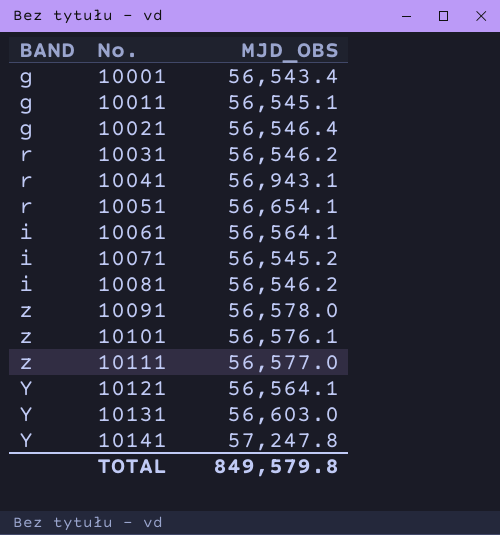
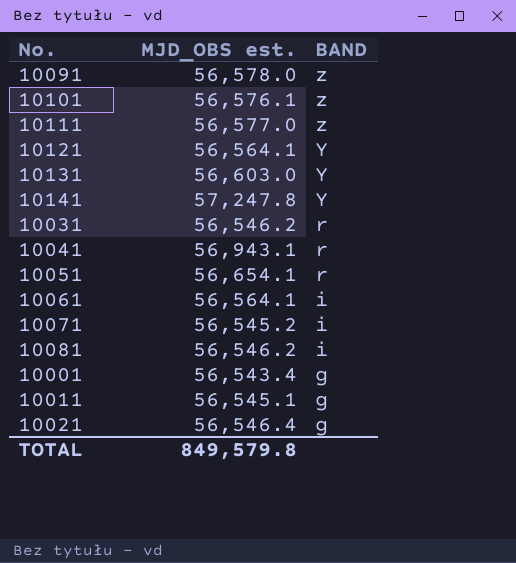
row order: No. ascending -> BAND descending
column name: MJD_OBS -> MJD_OBS est.
column BAND | position: 1 -> 3

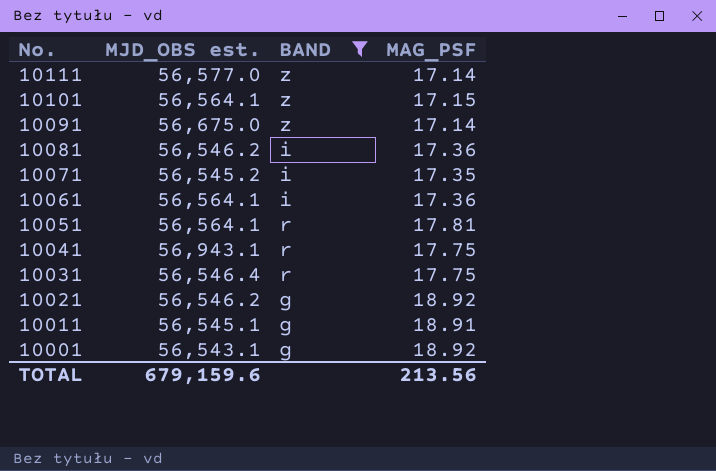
filter: none -> BAND != Y
row order: BAND descending -> No. descending
column MAG_PSF | position: none -> 4
10101 | MJD_OBS est.: 56,576.1 -> 56,564.1
10091 | MJD_OBS est.: 56,578.0 -> 56,675.0
10051 | MJD_OBS est.: 56,654.1 -> 56,564.1
10031 | MJD_OBS est.: 56,546.2 -> 56,546.4
10021 | MJD_OBS est.: 56,546.4 -> 56,546.2
10001 | MJD_OBS est.: 56,543.4 -> 56,543.1
TOTAL | MJD_OBS est.: 849,579.8 -> 679,159.6

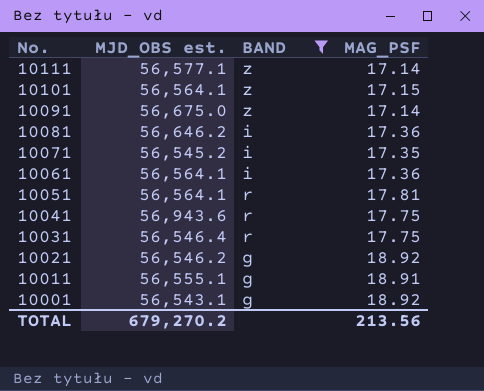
10111 | MJD_OBS est.: 56,577.0 -> 56,577.1
10081 | MJD_OBS est.: 56,546.2 -> 56,646.2
10041 | MJD_OBS est.: 56,943.1 -> 56,943.6
10011 | MJD_OBS est.: 56,545.1 -> 56,555.1
TOTAL | MJD_OBS est.: 679,159.6 -> 679,270.2

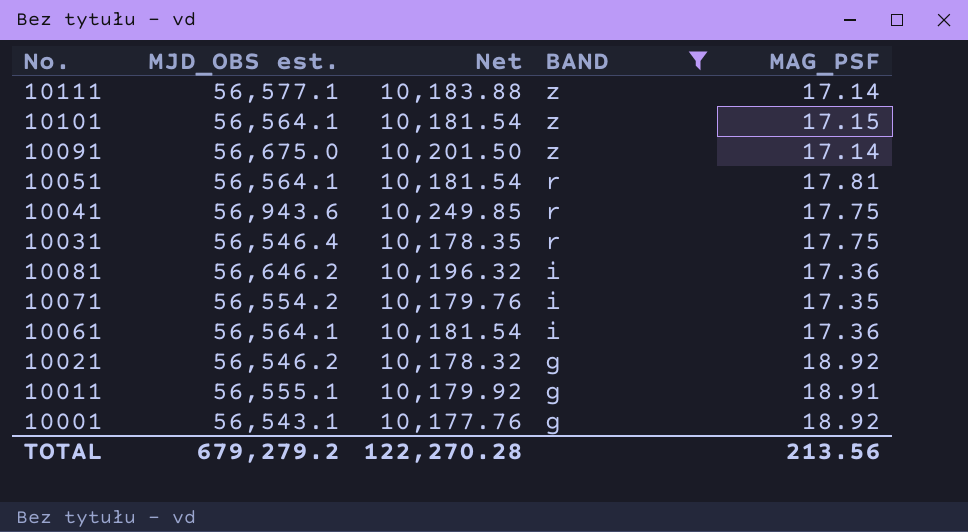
row order: No. descending -> BAND descending
column Net | formula: none -> [MJD_OBS est.] * 0.18
10071 | MJD_OBS est.: 56,545.2 -> 56,554.2
TOTAL | MJD_OBS est.: 679,270.2 -> 679,279.2

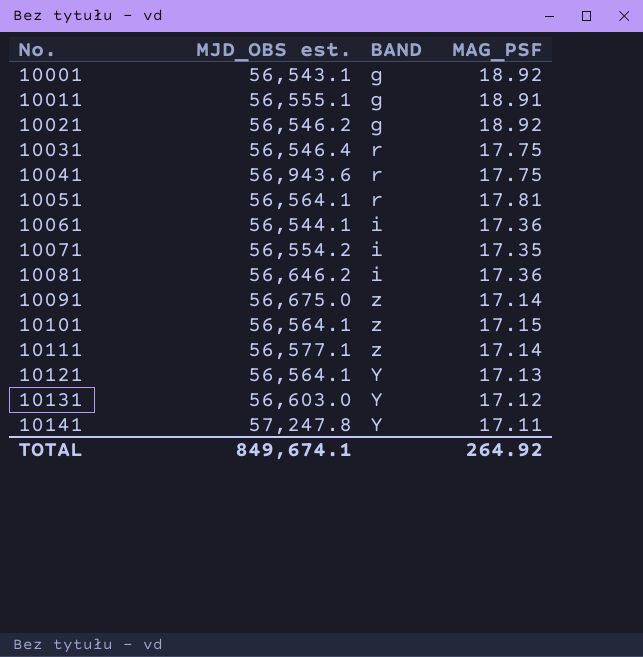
filter: BAND != Y -> none
row order: BAND descending -> No. ascending
column Net | formula: [MJD_OBS est.] * 0.18 -> none
10061 | MJD_OBS est.: 56,564.1 -> 56,544.1
TOTAL | MJD_OBS est.: 679,279.2 -> 849,674.1
TOTAL | MAG_PSF: 213.56 -> 264.92

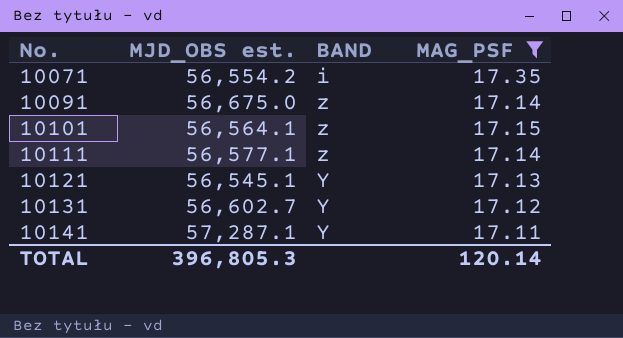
filter: none -> MAG_PSF <= 17.35
10121 | MJD_OBS est.: 56,564.1 -> 56,545.1
10131 | MJD_OBS est.: 56,603.0 -> 56,602.7
10141 | MJD_OBS est.: 57,247.8 -> 57,287.1
TOTAL | MJD_OBS est.: 849,674.1 -> 396,805.3
TOTAL | MAG_PSF: 264.92 -> 120.14

